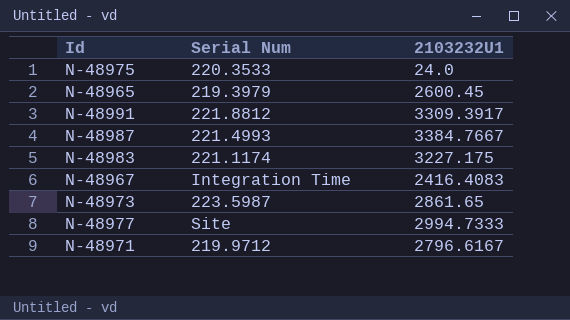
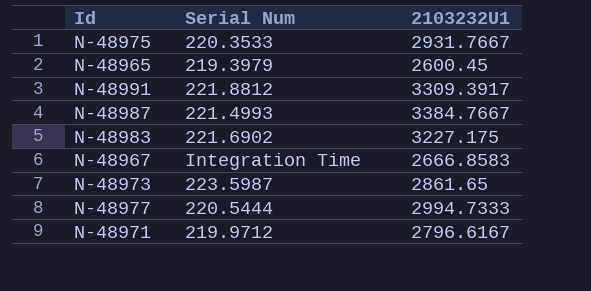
N-48975 | 2103232U1: 24.0 -> 2931.7667
N-48983 | Serial Num: 221.1174 -> 221.6902
N-48967 | 2103232U1: 2416.4083 -> 2666.8583
N-48977 | Serial Num: Site -> 220.5444

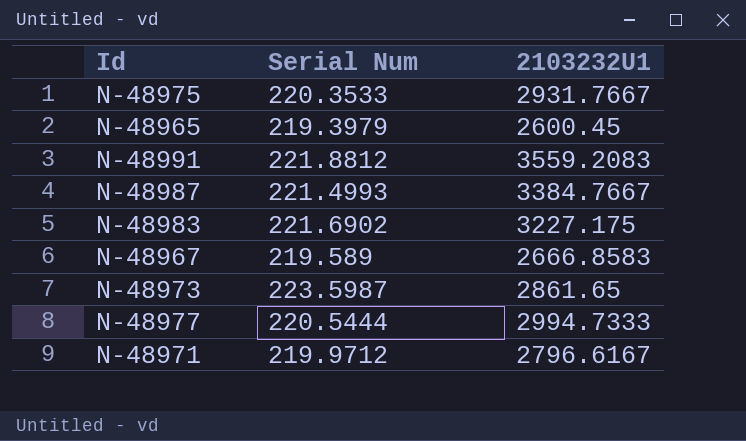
N-48991 | 2103232U1: 3309.3917 -> 3559.2083
N-48967 | Serial Num: Integration Time -> 219.589

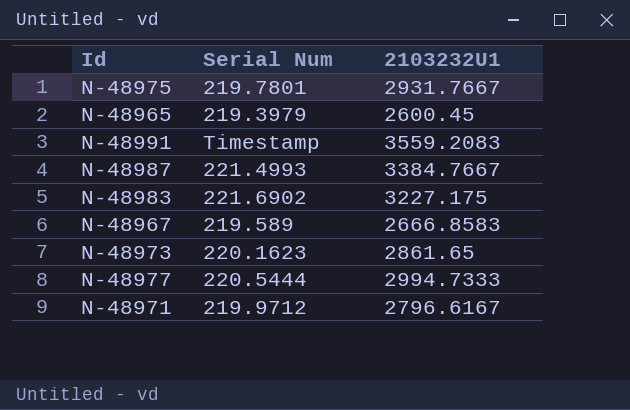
N-48975 | Serial Num: 220.3533 -> 219.7801
N-48991 | Serial Num: 221.8812 -> Timestamp
N-48973 | Serial Num: 223.5987 -> 220.1623

